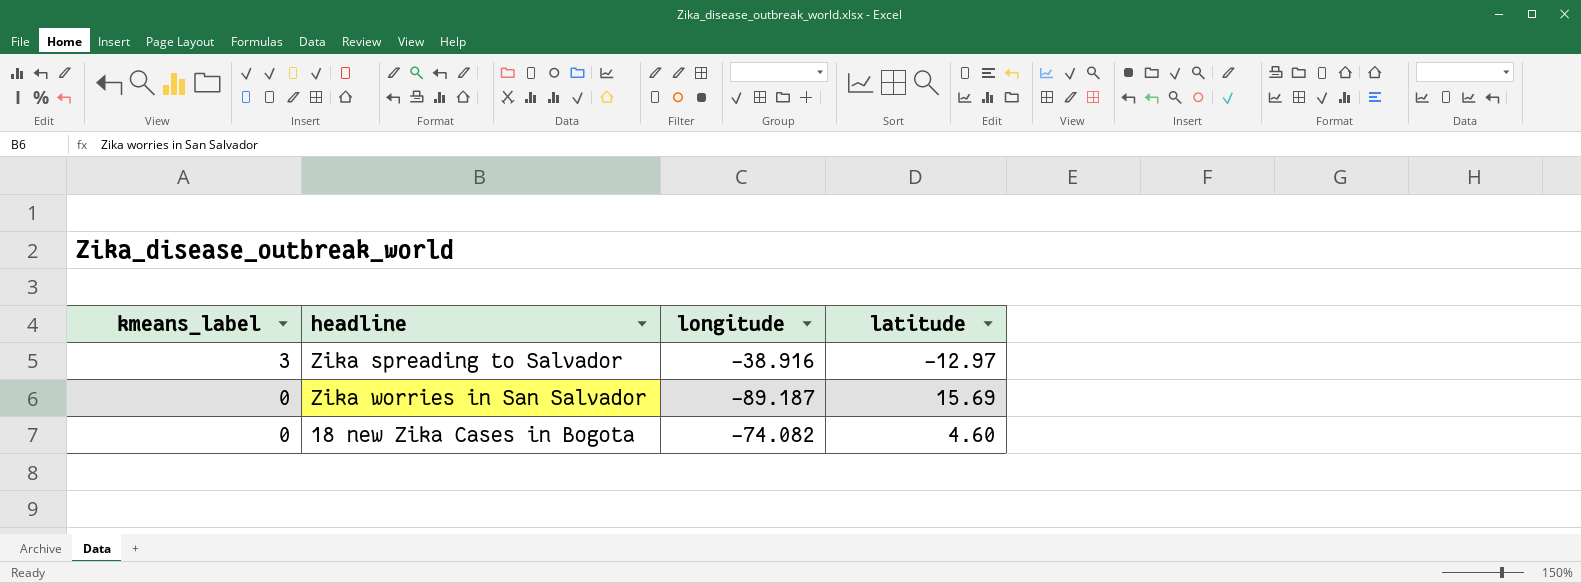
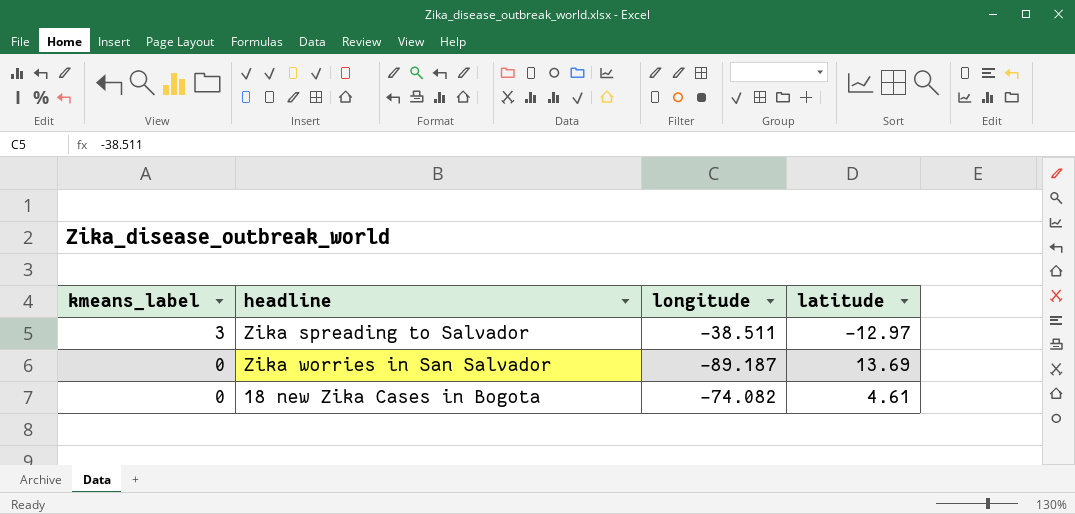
Zika spreading to Salvador | longitude: -38.916 -> -38.511
Zika worries in San Salvador | latitude: 15.69 -> 13.69
18 new Zika Cases in Bogota | latitude: 4.60 -> 4.61

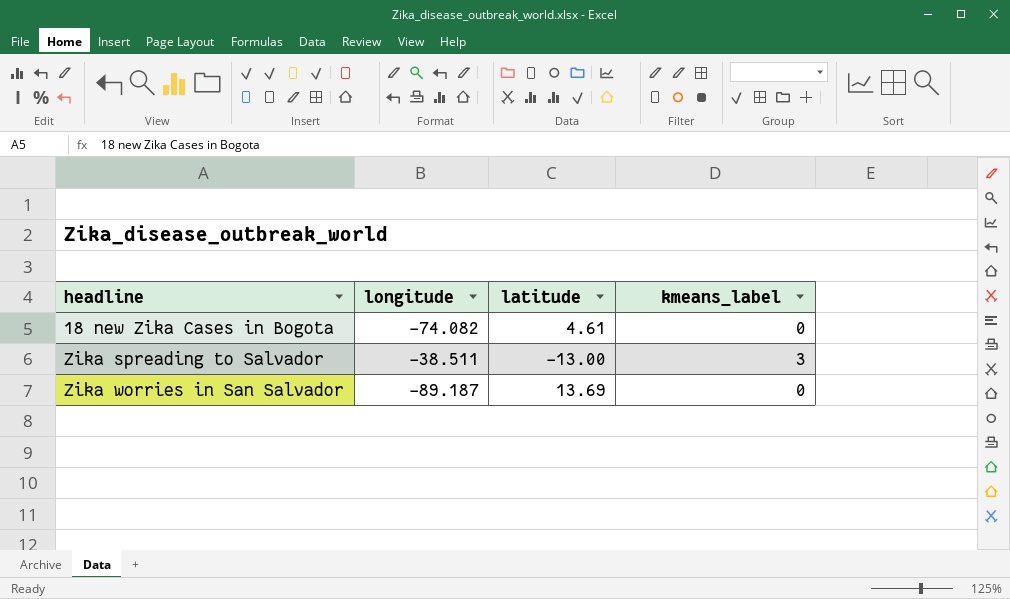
row order: kmeans_label descending -> headline ascending
column kmeans_label | position: 1 -> 4
Zika spreading to Salvador | latitude: -12.97 -> -13.00

